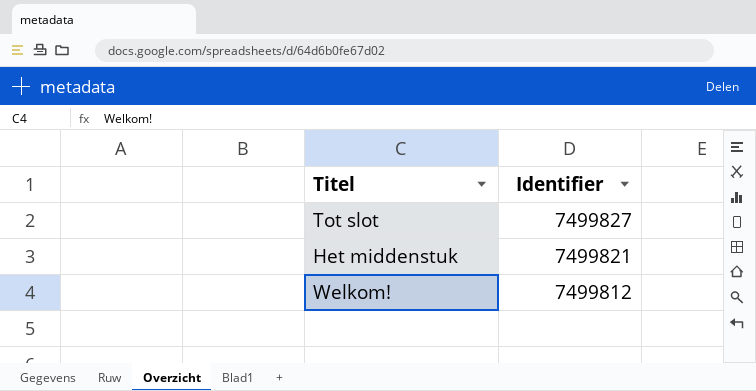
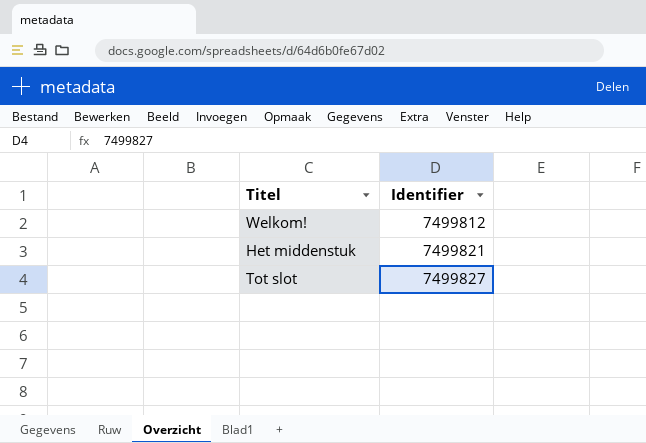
row order: Identifier descending -> Identifier ascending

